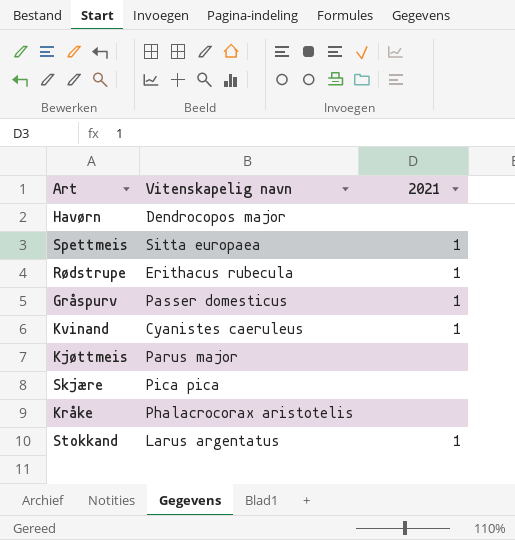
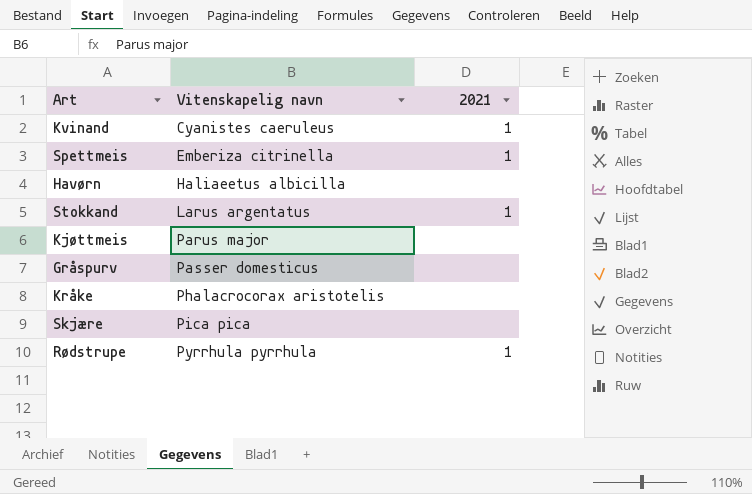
row order: none -> Vitenskapelig navn ascending
Spettmeis | Vitenskapelig navn: Sitta europaea -> Emberiza citrinella
Havørn | Vitenskapelig navn: Dendrocopos major -> Haliaeetus albicilla
Gråspurv | 2021: 1 -> none
Rødstrupe | Vitenskapelig navn: Erithacus rubecula -> Pyrrhula pyrrhula

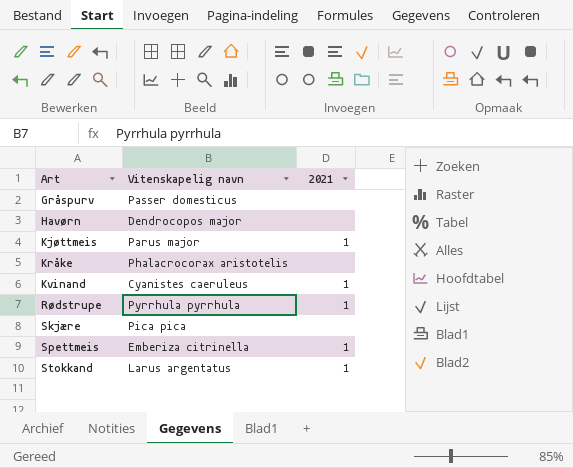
row order: Vitenskapelig navn ascending -> Art ascending
Havørn | Vitenskapelig navn: Haliaeetus albicilla -> Dendrocopos major
Kjøttmeis | 2021: none -> 1

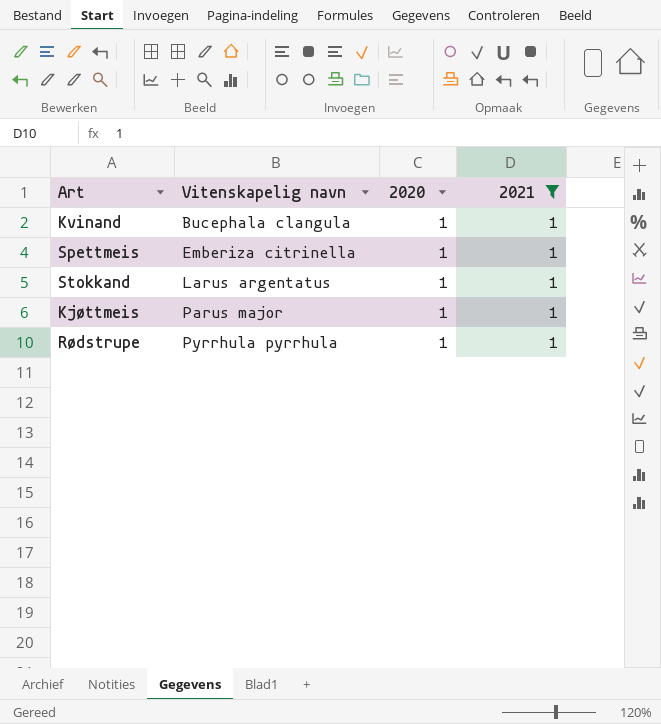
filter: none -> 2021 = 1
row order: Art ascending -> Vitenskapelig navn ascending
column 2020 | position: none -> 3
Kvinand | Vitenskapelig navn: Cyanistes caeruleus -> Bucephala clangula

